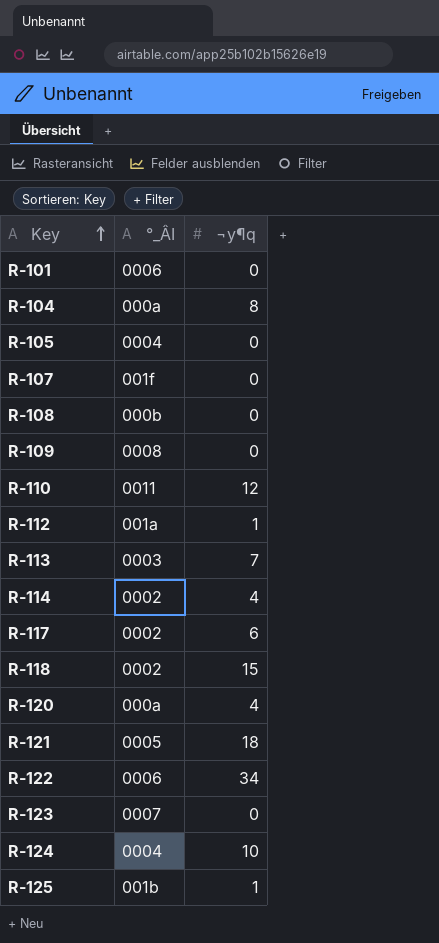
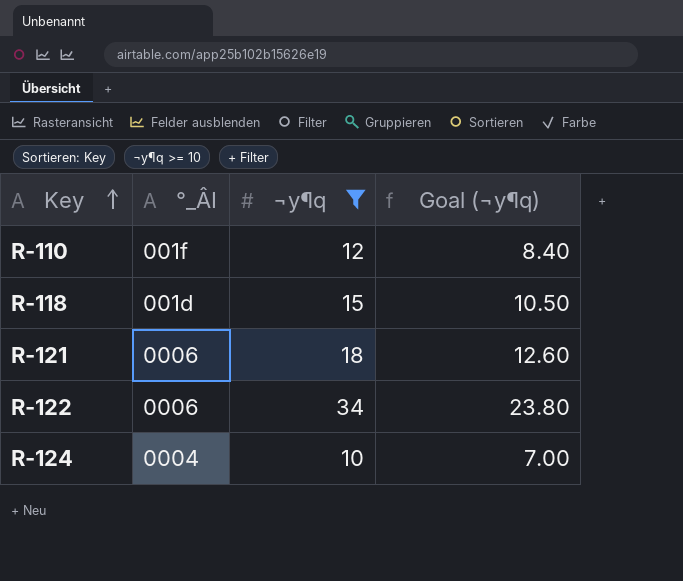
filter: none -> ¬y¶q >= 10
column Goal (¬y¶q) | formula: none -> [¬y¶q] * 0.7
R-110 | °_ÂI: 0011 -> 001f
R-118 | °_ÂI: 0002 -> 001d
R-121 | °_ÂI: 0005 -> 0006

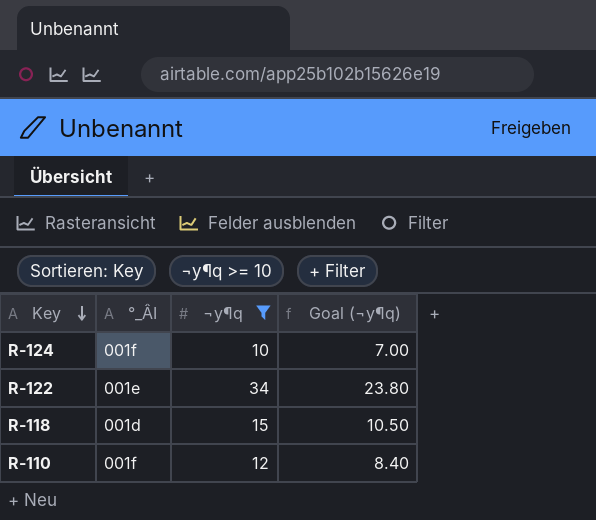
row order: Key ascending -> Key descending
row R-121: 0006 | 18 | 12.60 -> none
R-124 | °_ÂI: 0004 -> 001f
R-122 | °_ÂI: 0006 -> 001e

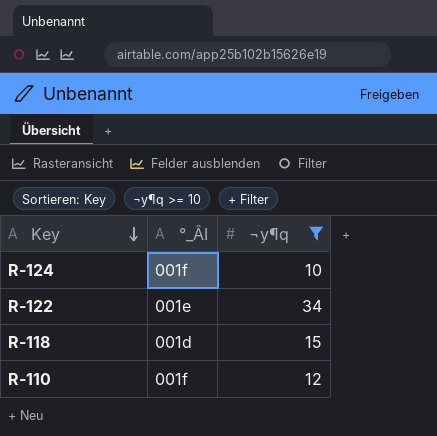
column Goal (¬y¶q) | formula: [¬y¶q] * 0.7 -> none

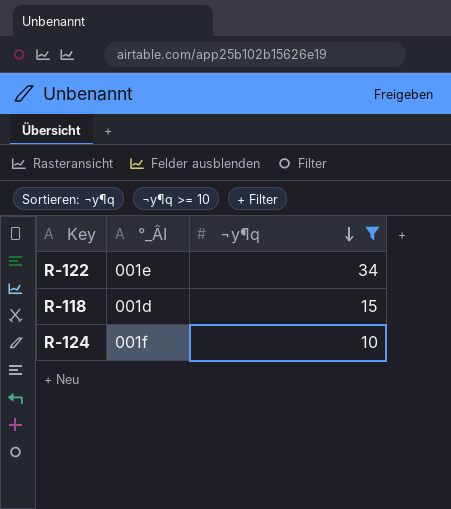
row order: Key descending -> ¬y¶q descending
row R-110: 001f | 12 -> none

